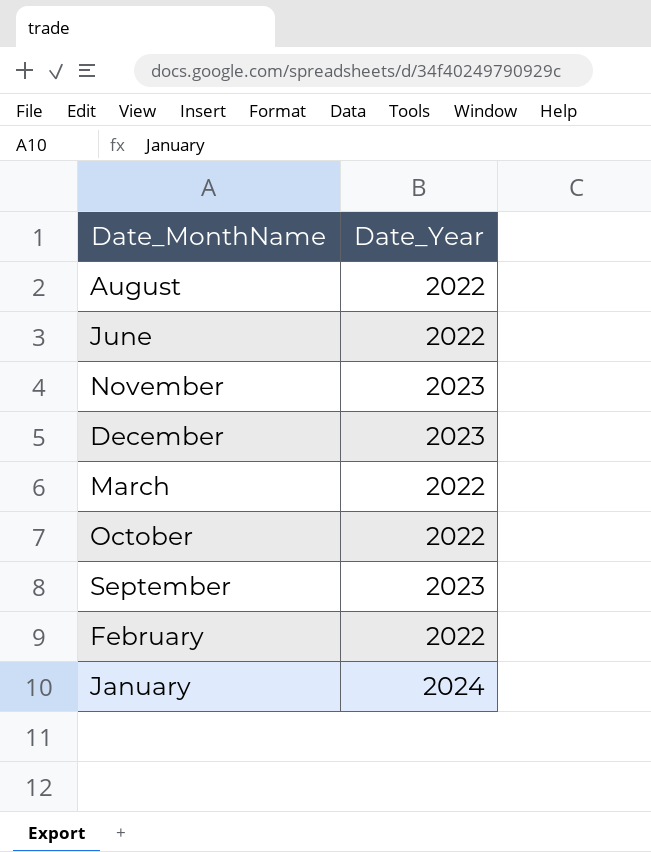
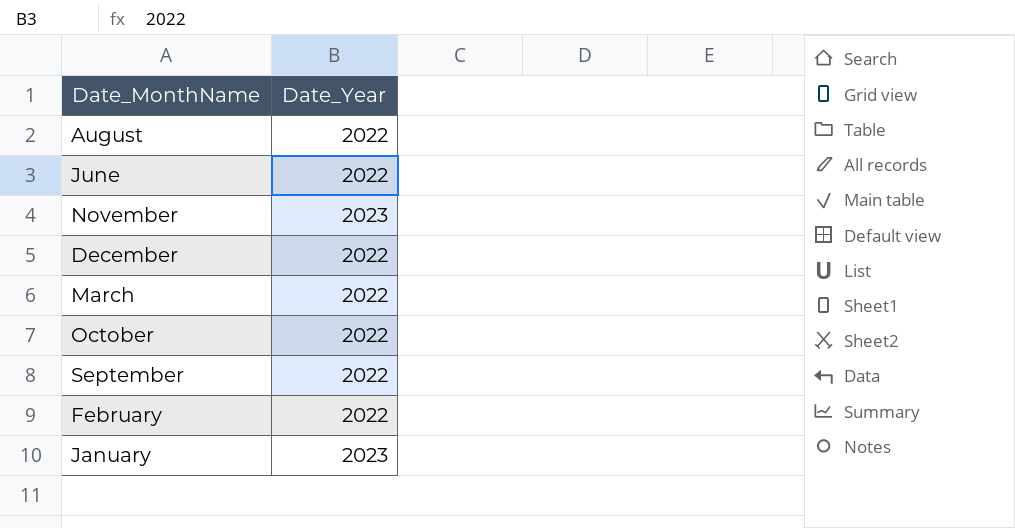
December | Date_Year: 2023 -> 2022
September | Date_Year: 2023 -> 2022
January | Date_Year: 2024 -> 2023

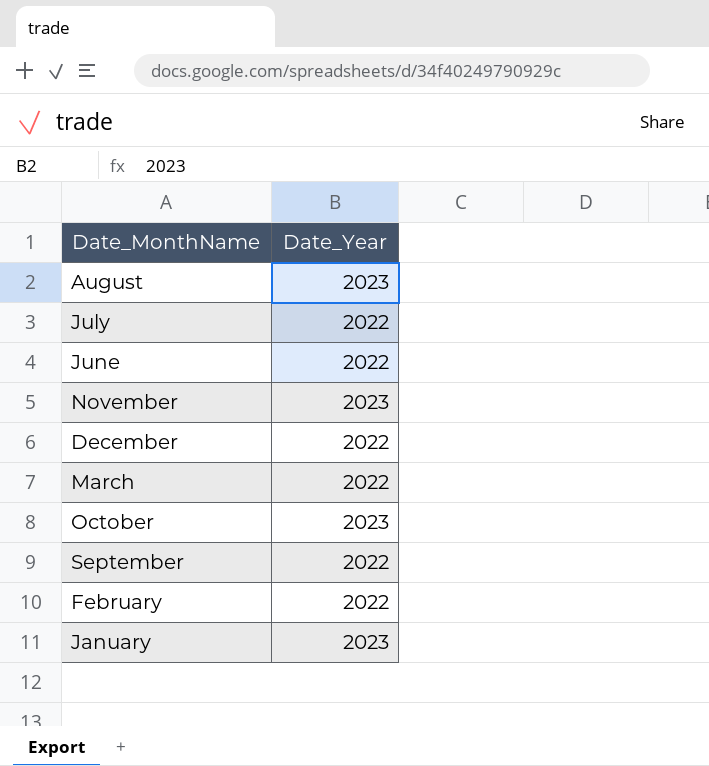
August | Date_Year: 2022 -> 2023
row July: none -> 2022
October | Date_Year: 2022 -> 2023

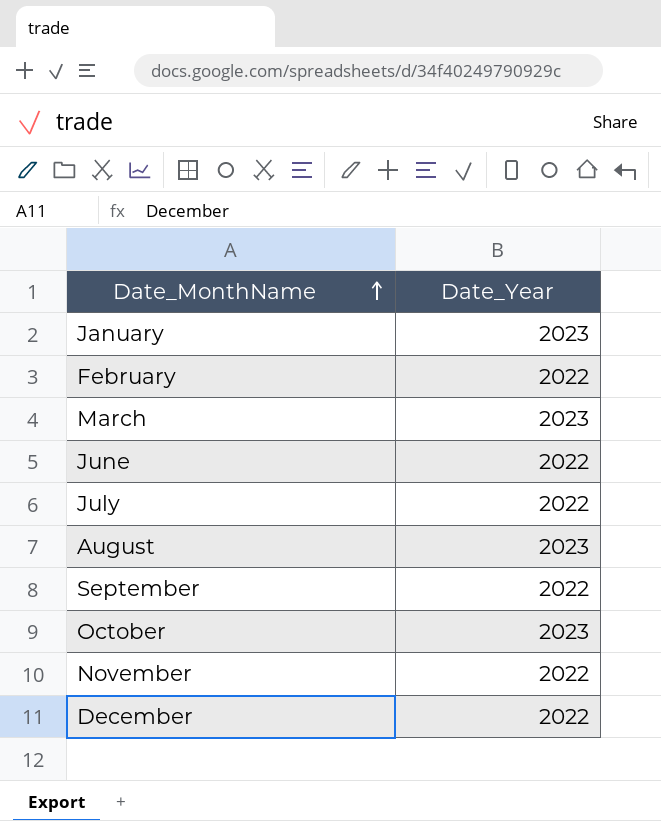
row order: none -> Date_MonthName ascending
March | Date_Year: 2022 -> 2023
November | Date_Year: 2023 -> 2022

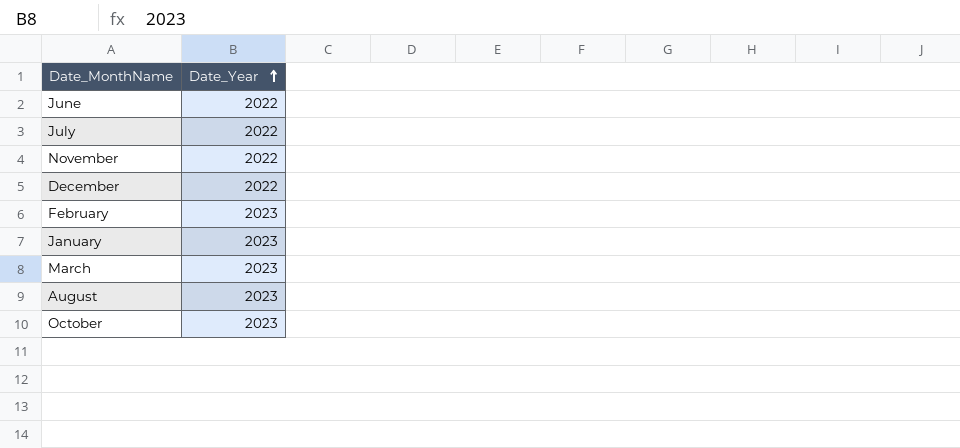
row order: Date_MonthName ascending -> Date_Year ascending
row September: 2022 -> none
February | Date_Year: 2022 -> 2023

